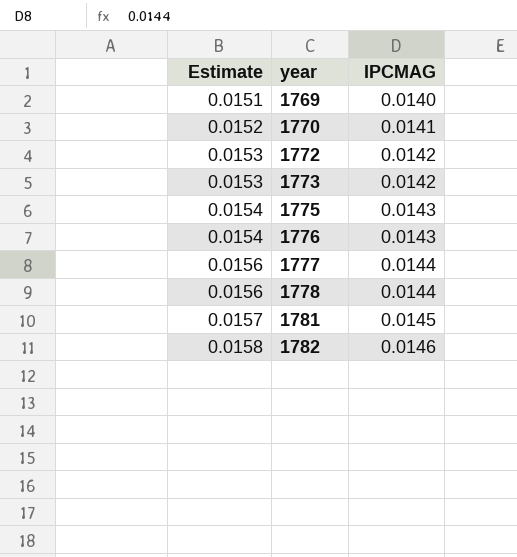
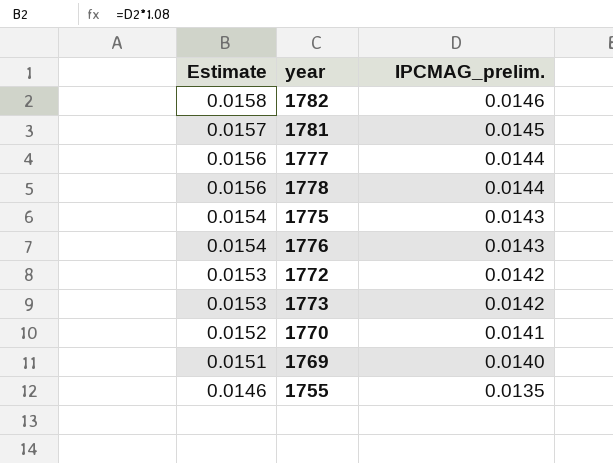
row order: Estimate ascending -> Estimate descending
column name: IPCMAG -> IPCMAG_prelim.
row 1755: none -> 0.0146 | 0.0135

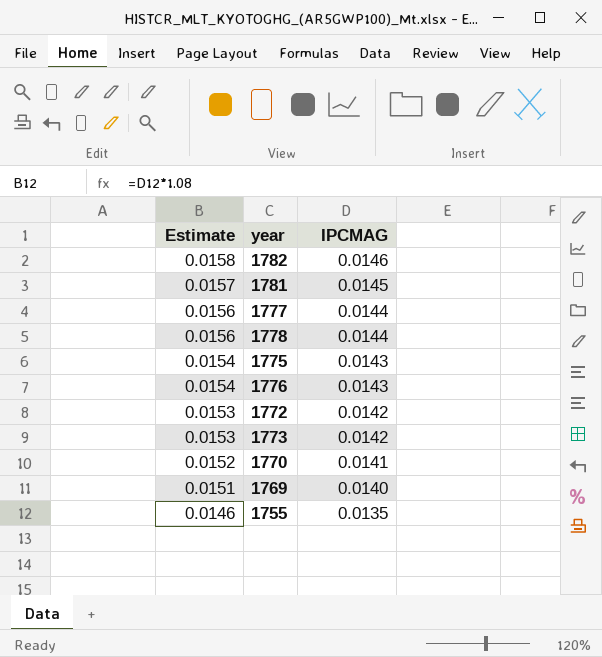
column name: IPCMAG_prelim. -> IPCMAG

